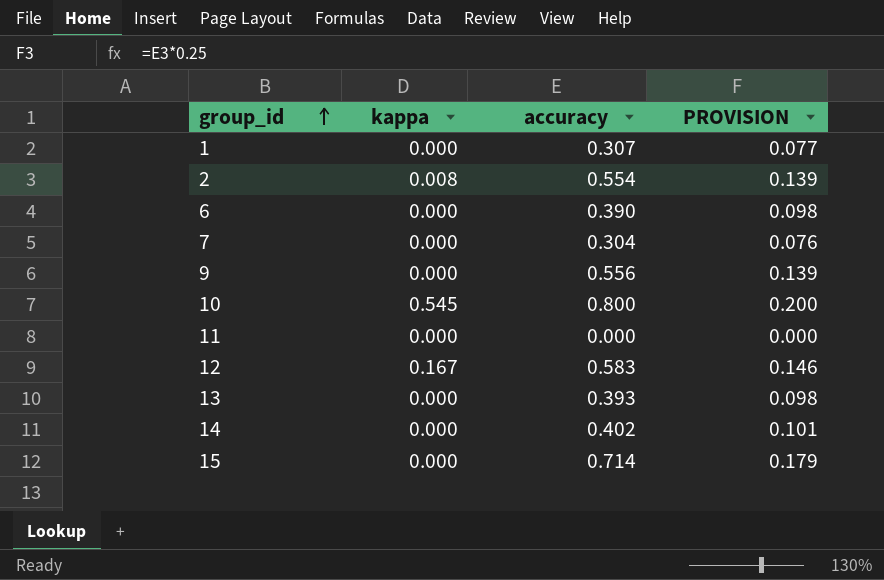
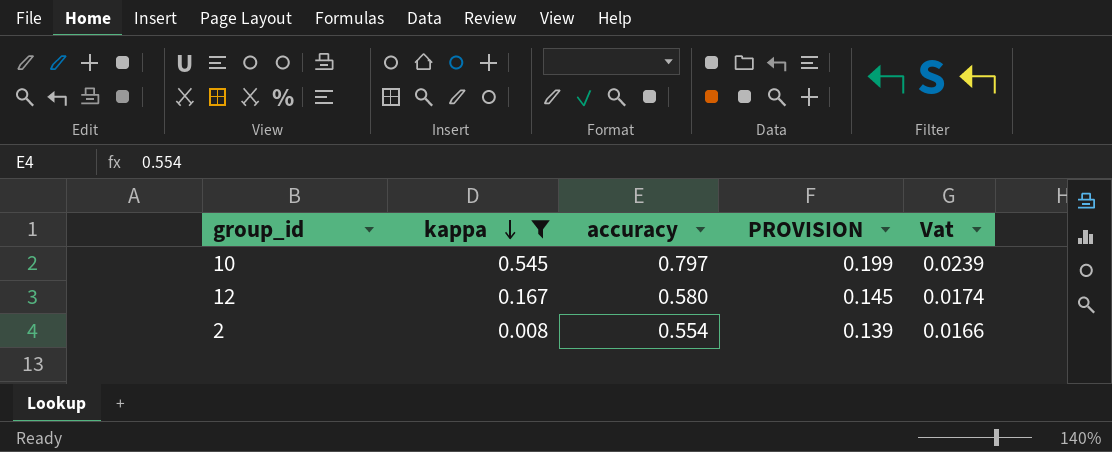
filter: none -> kappa != 0.000
row order: group_id ascending -> kappa descending
column Vat | formula: none -> [accuracy] * 0.03
10 | accuracy: 0.800 -> 0.797
10 | PROVISION: 0.200 -> 0.199
12 | accuracy: 0.583 -> 0.580
12 | PROVISION: 0.146 -> 0.145

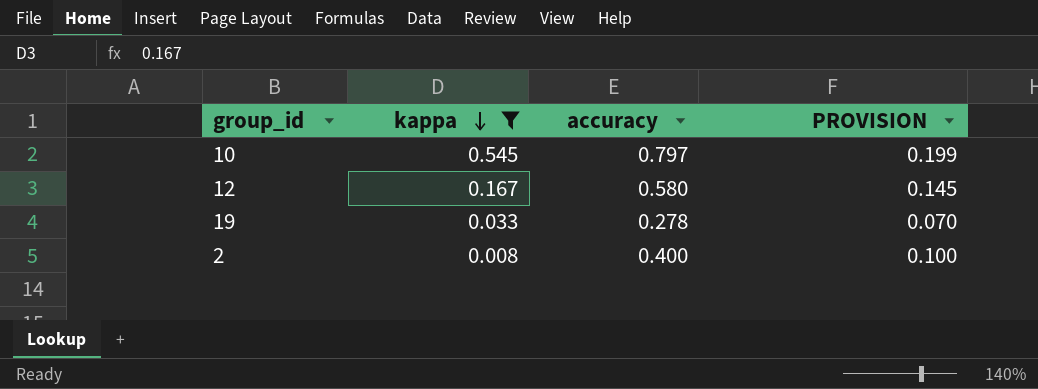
column Vat | formula: [accuracy] * 0.03 -> none
row 19: none -> 0.033 | 0.278 | 0.070
2 | accuracy: 0.554 -> 0.400
2 | PROVISION: 0.139 -> 0.100

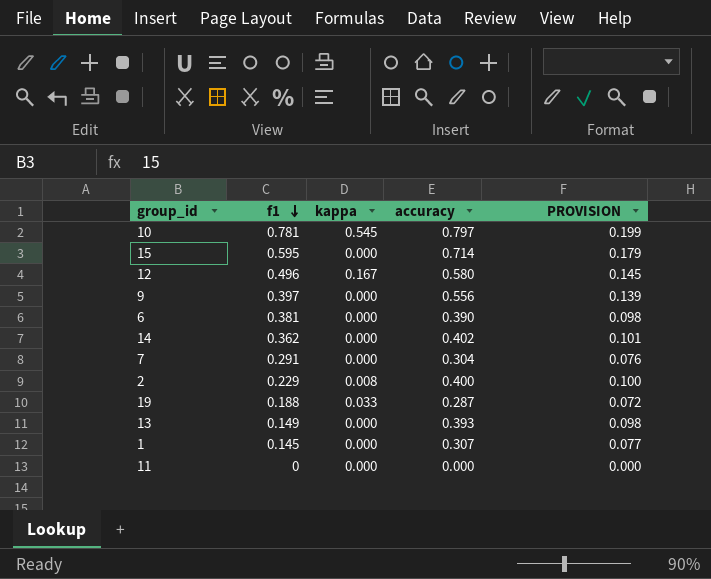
filter: kappa != 0.000 -> none
row order: kappa descending -> f1 descending
column f1 | position: none -> 2
19 | accuracy: 0.278 -> 0.287
19 | PROVISION: 0.070 -> 0.072

